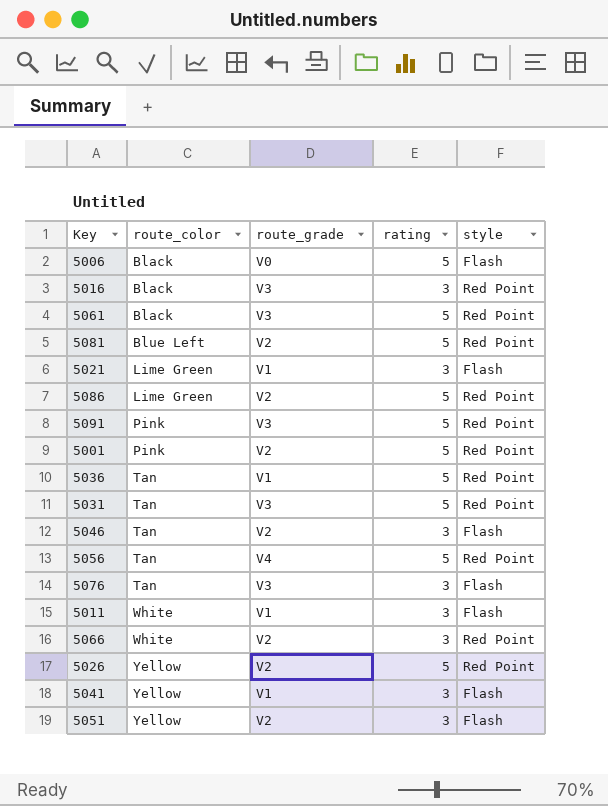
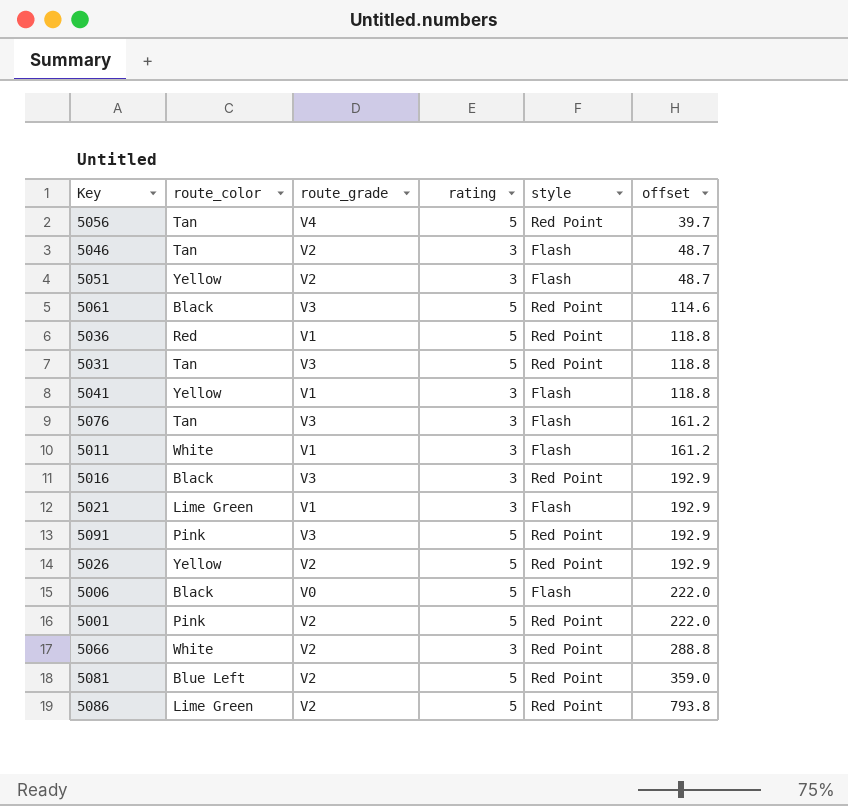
row order: route_color ascending -> offset ascending
column offset | position: none -> 6
5036 | route_color: Tan -> Red

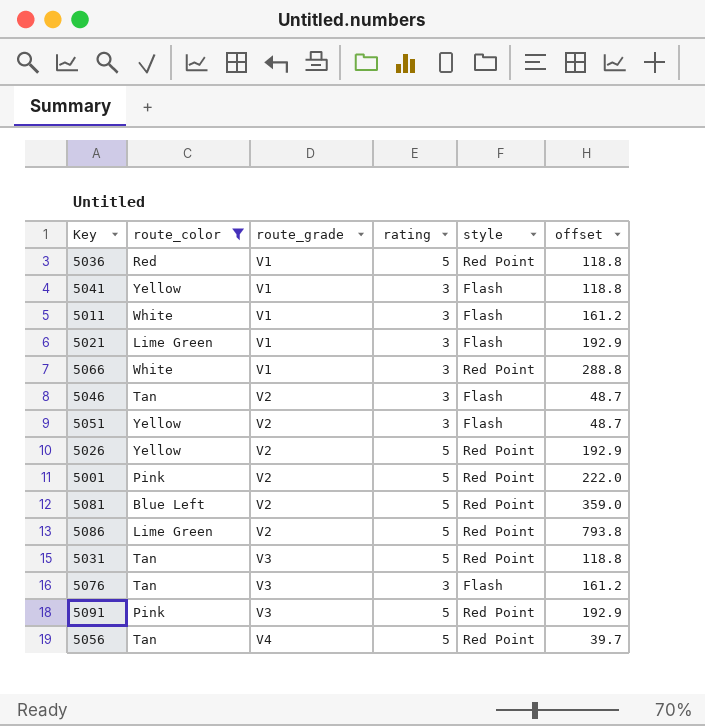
filter: none -> route_color != Black
row order: offset ascending -> route_grade ascending
5066 | route_grade: V2 -> V1

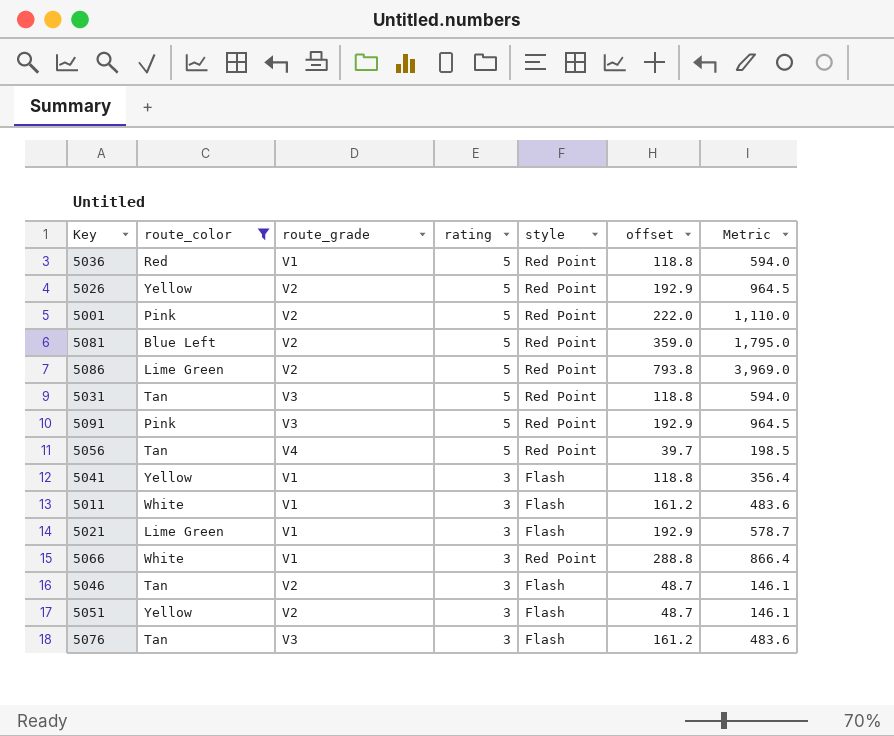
row order: route_grade ascending -> rating descending
column Metric | formula: none -> [rating] * [offset]

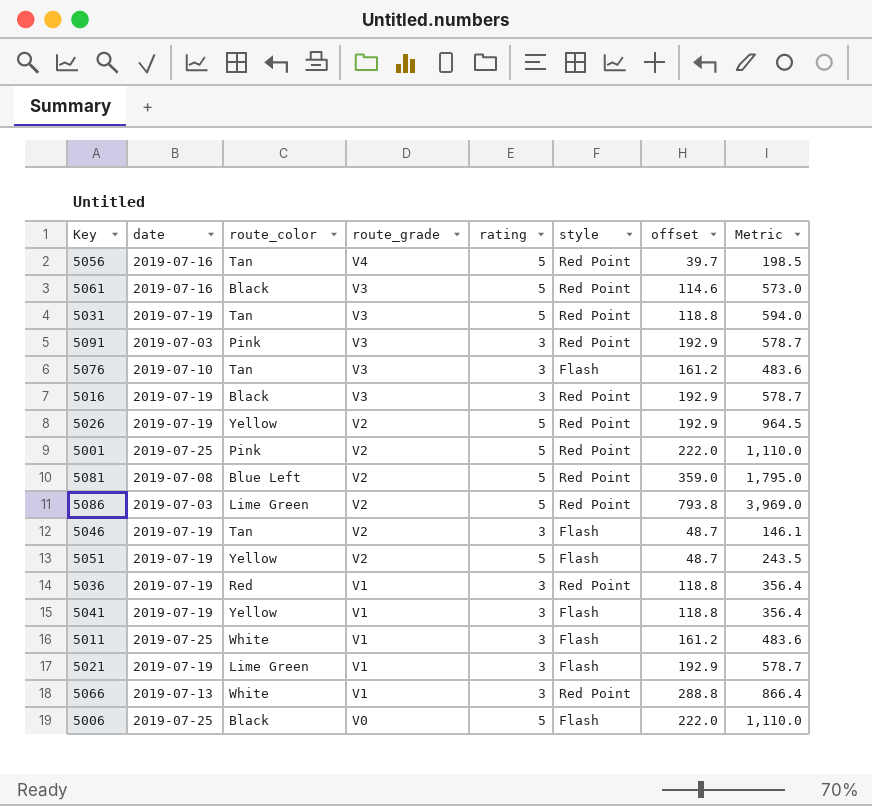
filter: route_color != Black -> none
row order: rating descending -> route_grade descending
column date | position: none -> 2
5091 | rating: 5 -> 3
5091 | Metric: 964.5 -> 578.7
5051 | rating: 3 -> 5
5051 | Metric: 146.1 -> 243.5
5036 | rating: 5 -> 3
5036 | Metric: 594.0 -> 356.4

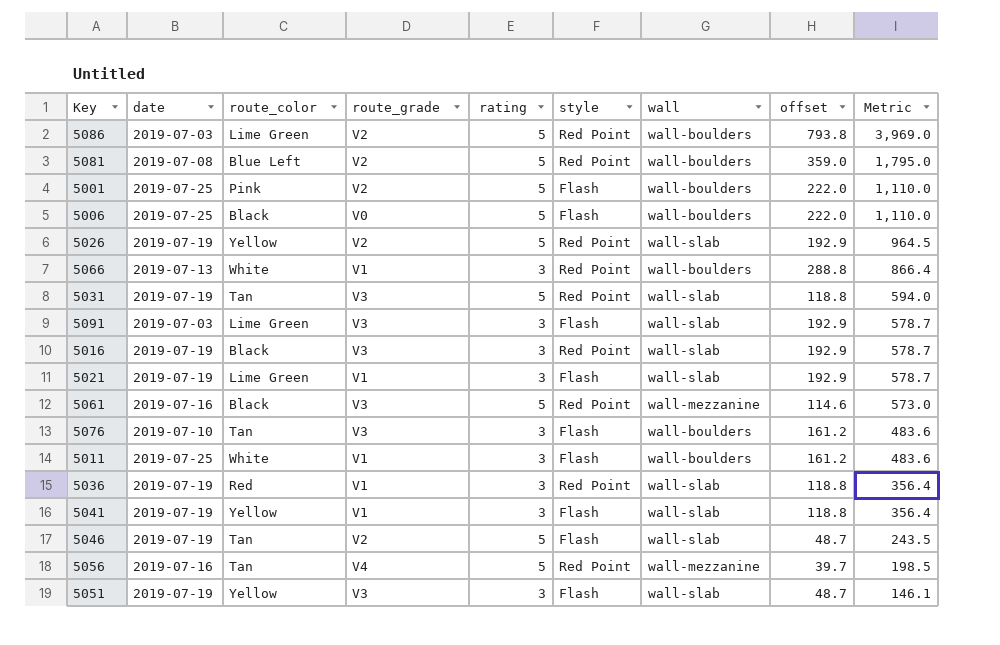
row order: route_grade descending -> Metric descending
column wall | position: none -> 7
5001 | style: Red Point -> Flash
5091 | route_color: Pink -> Lime Green
5091 | style: Red Point -> Flash
5046 | rating: 3 -> 5
5046 | Metric: 146.1 -> 243.5
5051 | route_grade: V2 -> V3
5051 | rating: 5 -> 3
5051 | Metric: 243.5 -> 146.1

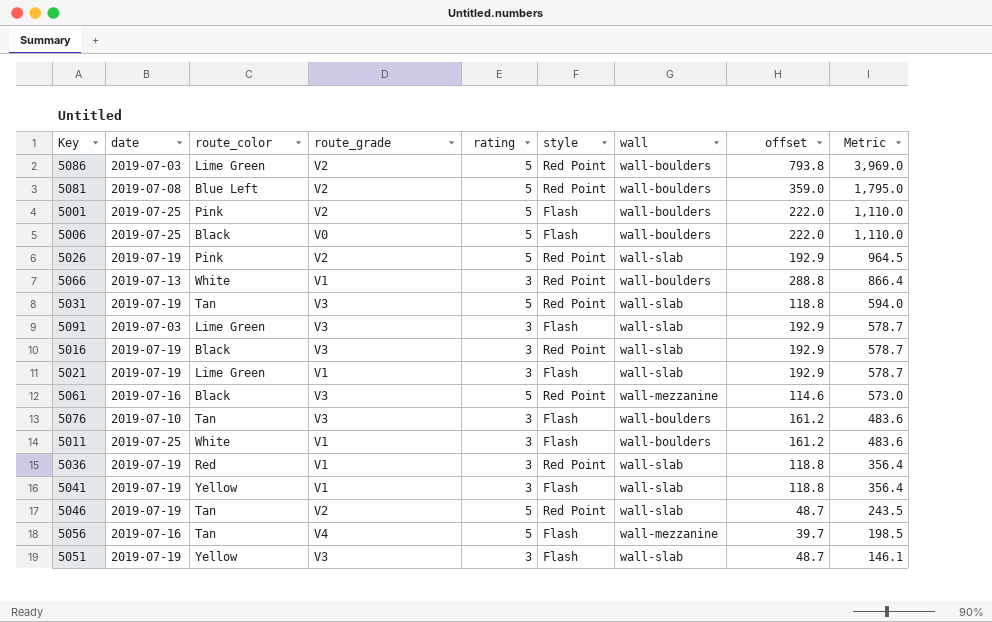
5026 | route_color: Yellow -> Pink
5046 | style: Flash -> Red Point
5056 | style: Red Point -> Flash

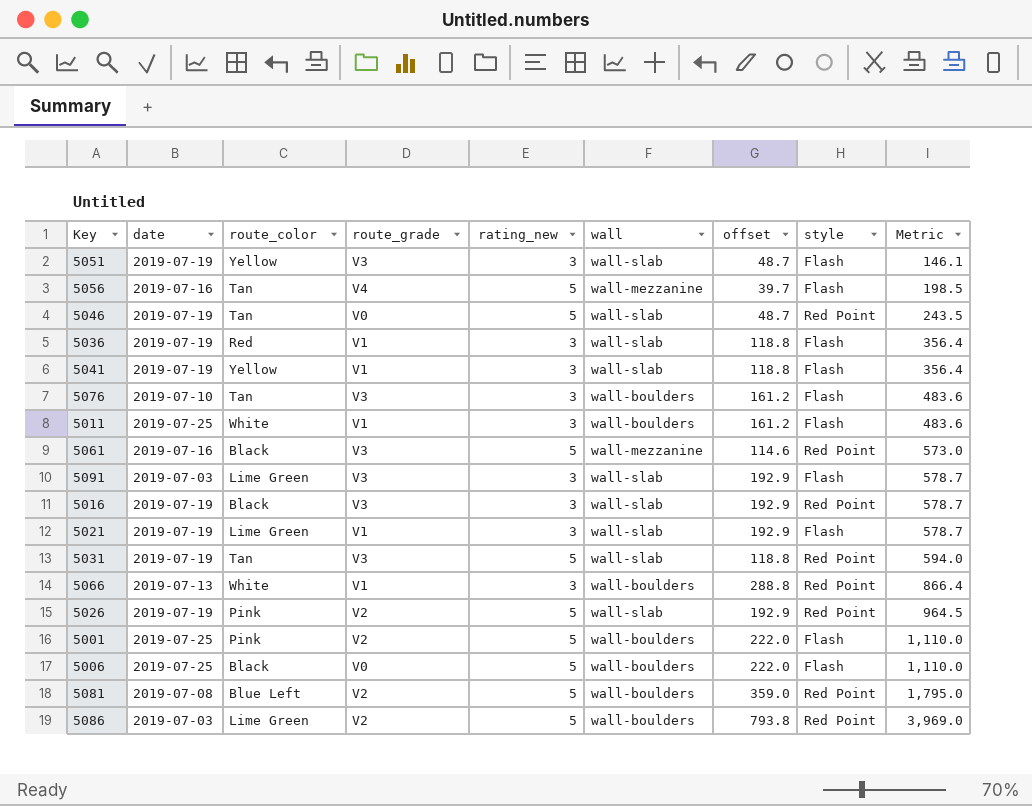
row order: Metric descending -> Metric ascending
column name: rating -> rating_new
column style | position: 6 -> 8
5046 | route_grade: V2 -> V0
5036 | style: Red Point -> Flash

